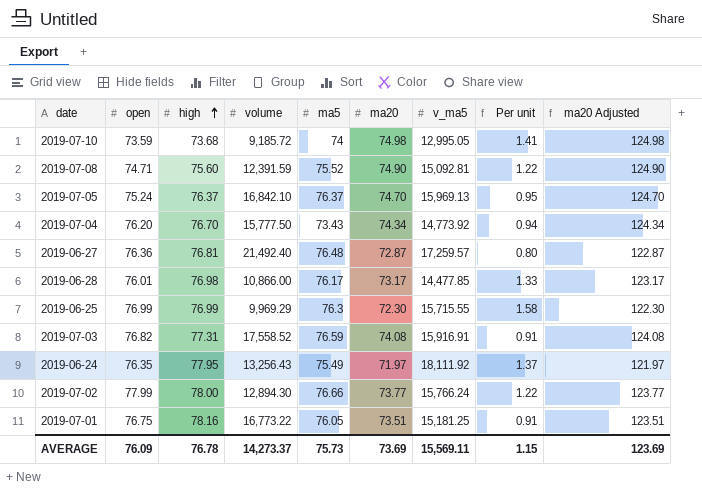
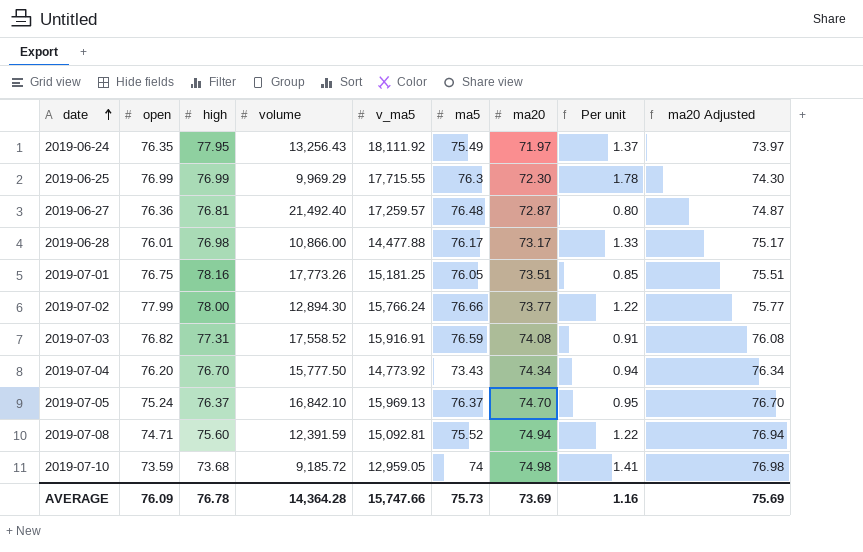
row order: high ascending -> date ascending
column v_ma5 | position: 7 -> 5
column ma20 Adjusted | formula: [ma20] + 50 -> [ma20] + 2
2019-06-25 | v_ma5: 15,715.55 -> 17,715.55
2019-06-25 | Per unit: 1.58 -> 1.78
2019-06-28 | v_ma5: 14,477.85 -> 14,477.88
2019-07-01 | volume: 16,773.22 -> 17,773.26
2019-07-01 | Per unit: 0.91 -> 0.85
2019-07-08 | ma20: 74.90 -> 74.94
2019-07-10 | v_ma5: 12,995.05 -> 12,959.05
AVERAGE | volume: 14,273.37 -> 14,364.28
AVERAGE | v_ma5: 15,569.11 -> 15,747.66
AVERAGE | Per unit: 1.15 -> 1.16
AVERAGE | ma20 Adjusted: 123.69 -> 75.69

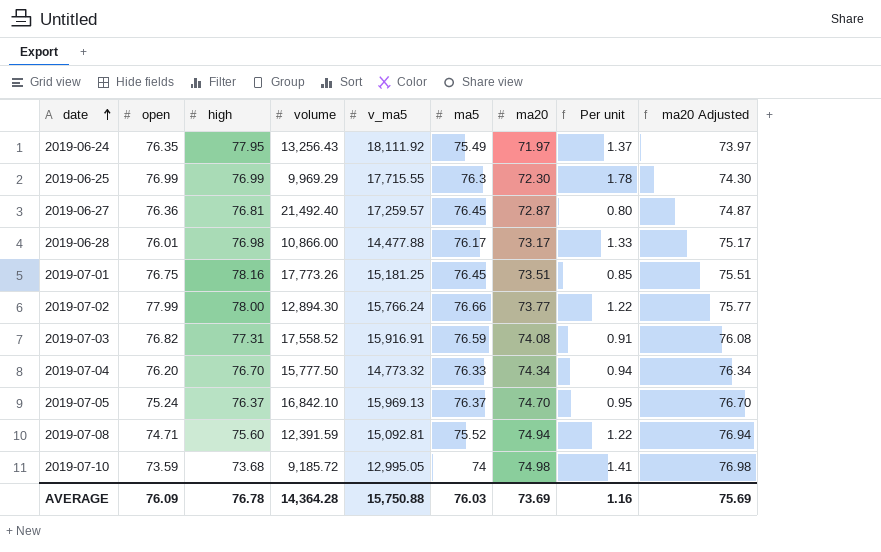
2019-06-27 | ma5: 76.48 -> 76.45
2019-07-01 | ma5: 76.05 -> 76.45
2019-07-04 | v_ma5: 14,773.92 -> 14,773.32
2019-07-04 | ma5: 73.43 -> 76.33
2019-07-10 | v_ma5: 12,959.05 -> 12,995.05
AVERAGE | v_ma5: 15,747.66 -> 15,750.88
AVERAGE | ma5: 75.73 -> 76.03

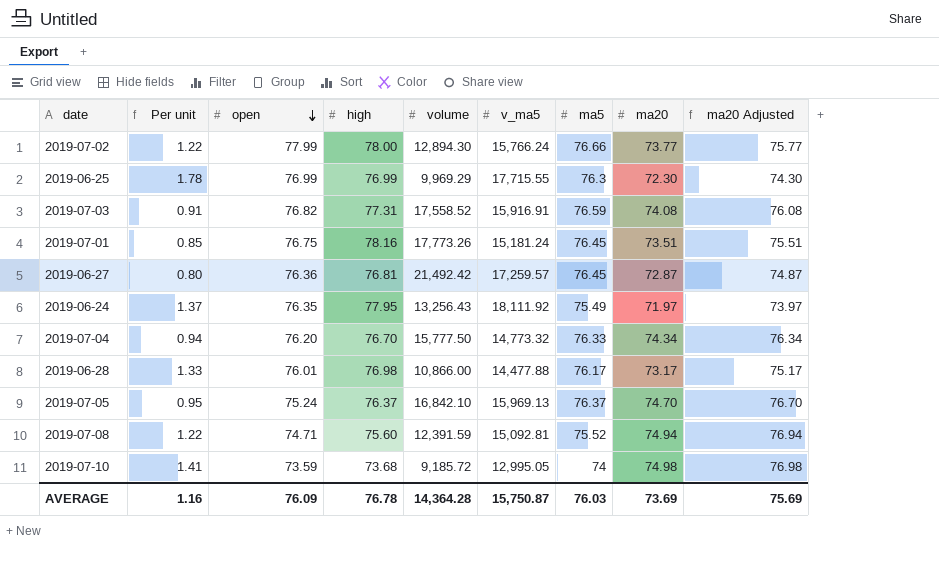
row order: date ascending -> open descending
column Per unit | position: 8 -> 2
2019-07-01 | v_ma5: 15,181.25 -> 15,181.24
2019-06-27 | volume: 21,492.40 -> 21,492.42
AVERAGE | v_ma5: 15,750.88 -> 15,750.87

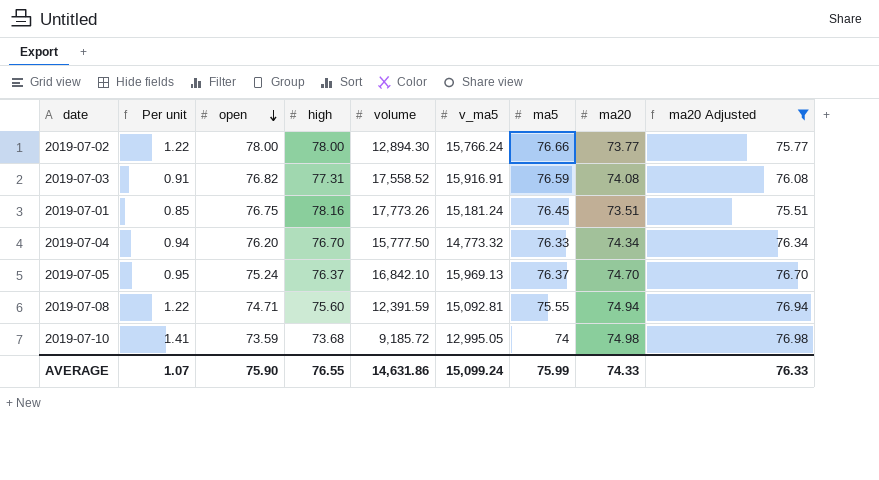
filter: none -> ma20 Adjusted >= 75.51
2019-07-02 | open: 77.99 -> 78.00
2019-07-08 | ma5: 75.52 -> 75.55
AVERAGE | Per unit: 1.16 -> 1.07
AVERAGE | open: 76.09 -> 75.90
AVERAGE | high: 76.78 -> 76.55
AVERAGE | volume: 14,364.28 -> 14,631.86
AVERAGE | v_ma5: 15,750.87 -> 15,099.24
AVERAGE | ma5: 76.03 -> 75.99
AVERAGE | ma20: 73.69 -> 74.33
AVERAGE | ma20 Adjusted: 75.69 -> 76.33

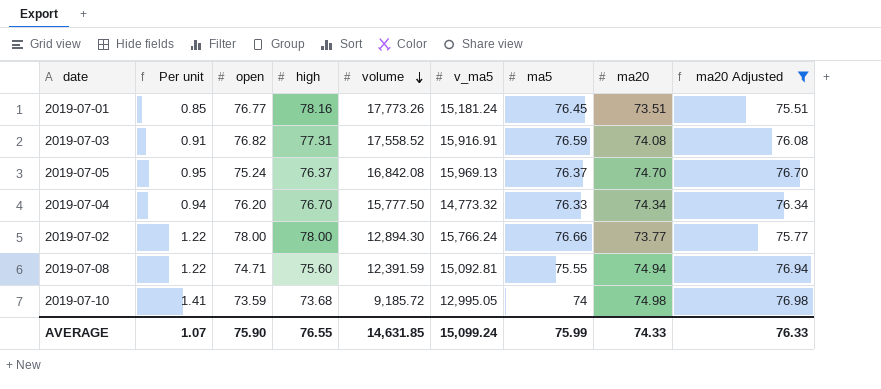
row order: open descending -> volume descending
2019-07-01 | open: 76.75 -> 76.77
2019-07-05 | volume: 16,842.10 -> 16,842.08
AVERAGE | volume: 14,631.86 -> 14,631.85

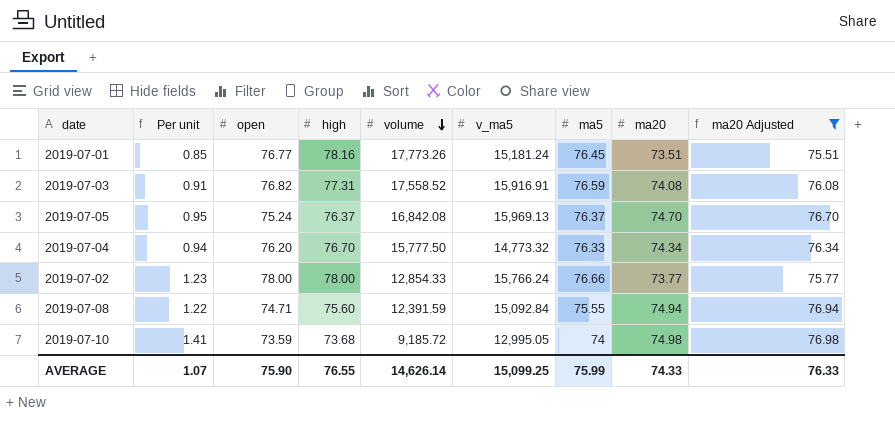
2019-07-02 | Per unit: 1.22 -> 1.23
2019-07-02 | volume: 12,894.30 -> 12,854.33
2019-07-08 | v_ma5: 15,092.81 -> 15,092.84
AVERAGE | volume: 14,631.85 -> 14,626.14
AVERAGE | v_ma5: 15,099.24 -> 15,099.25

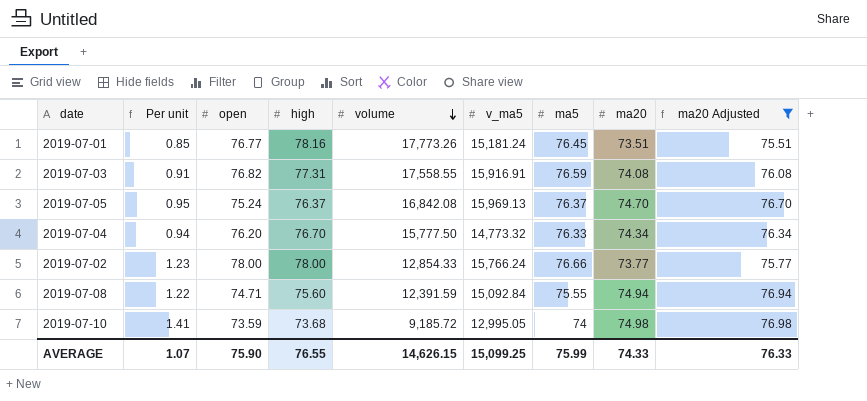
2019-07-03 | volume: 17,558.52 -> 17,558.55
AVERAGE | volume: 14,626.14 -> 14,626.15

